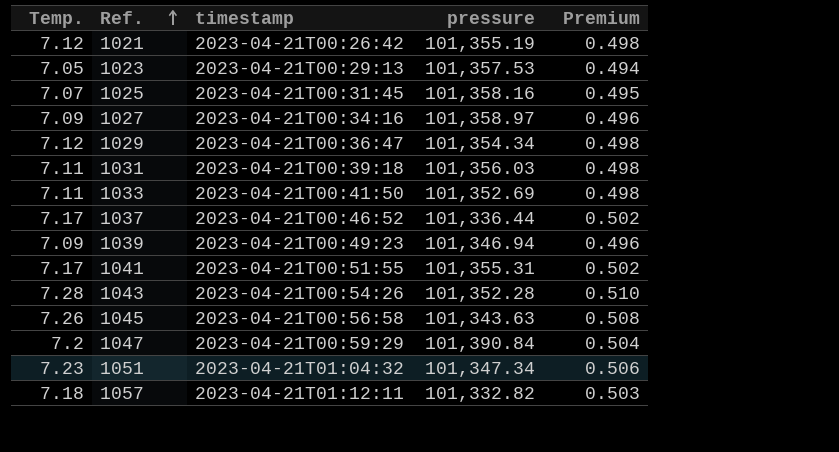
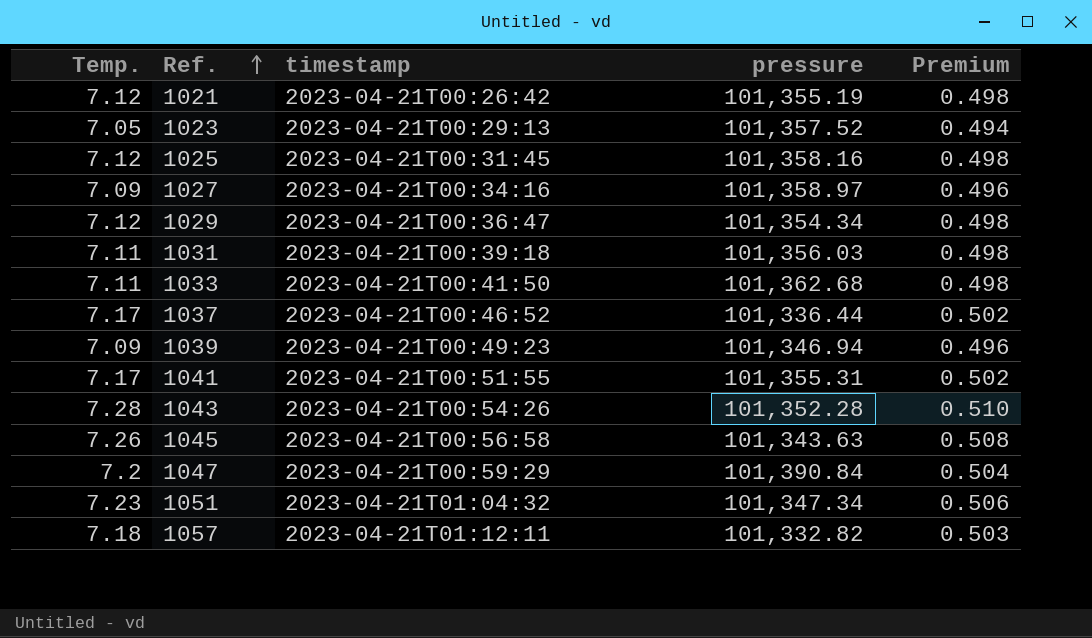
1023 | pressure: 101,357.53 -> 101,357.52
1025 | Temp.: 7.07 -> 7.12
1025 | Premium: 0.495 -> 0.498
1033 | pressure: 101,352.69 -> 101,362.68

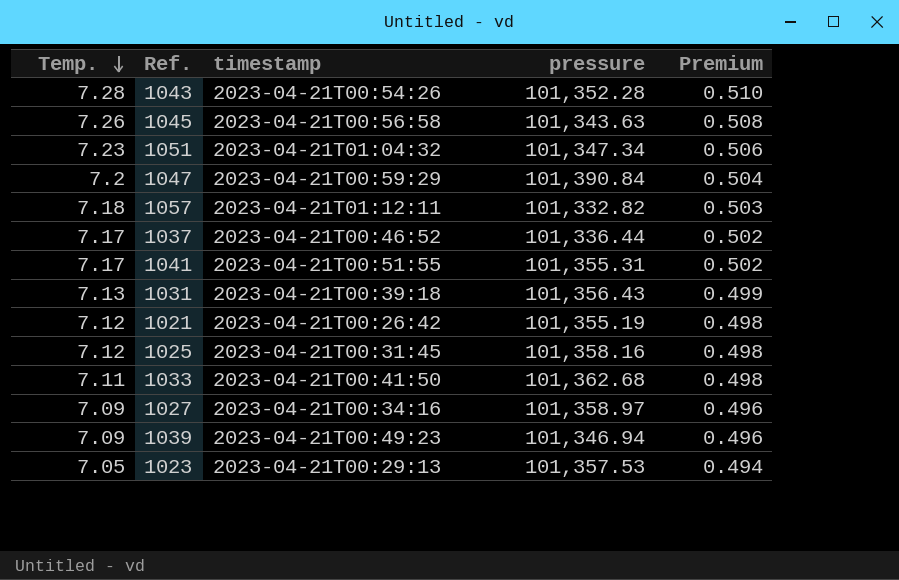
row order: Ref. ascending -> Temp. descending
row 1029: 7.12 | 2023-04-21T00:36:47 | 101,354.34 | 0.498 -> none
1031 | Temp.: 7.11 -> 7.13
1031 | pressure: 101,356.03 -> 101,356.43
1031 | Premium: 0.498 -> 0.499
1023 | pressure: 101,357.52 -> 101,357.53

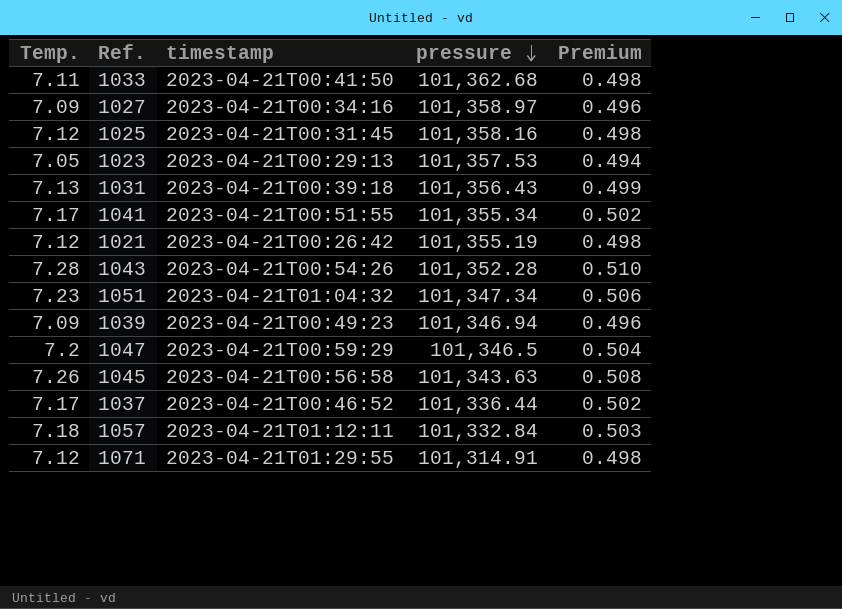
row order: Temp. descending -> pressure descending
1041 | pressure: 101,355.31 -> 101,355.34
1047 | pressure: 101,390.84 -> 101,346.5
1057 | pressure: 101,332.82 -> 101,332.84
row 1071: none -> 7.12 | 2023-04-21T01:29:55 | 101,314.91 | 0.498

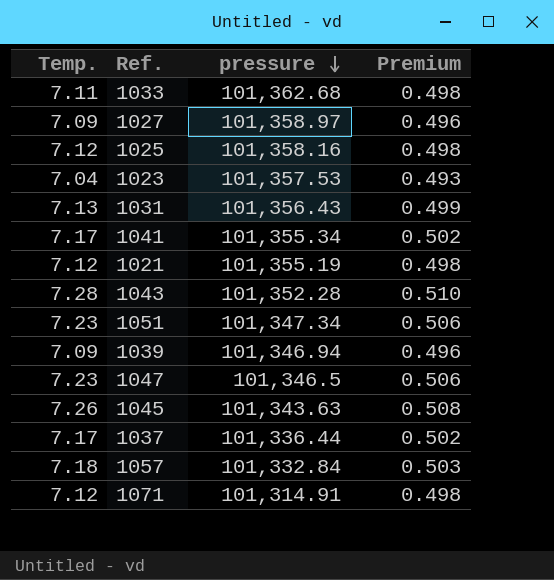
column timestamp | position: 3 -> none
1023 | Temp.: 7.05 -> 7.04
1023 | Premium: 0.494 -> 0.493
1047 | Temp.: 7.2 -> 7.23
1047 | Premium: 0.504 -> 0.506

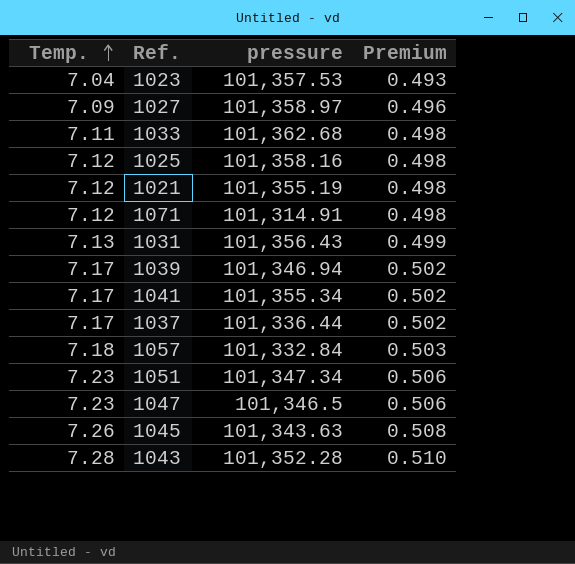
row order: pressure descending -> Temp. ascending
1039 | Temp.: 7.09 -> 7.17
1039 | Premium: 0.496 -> 0.502

